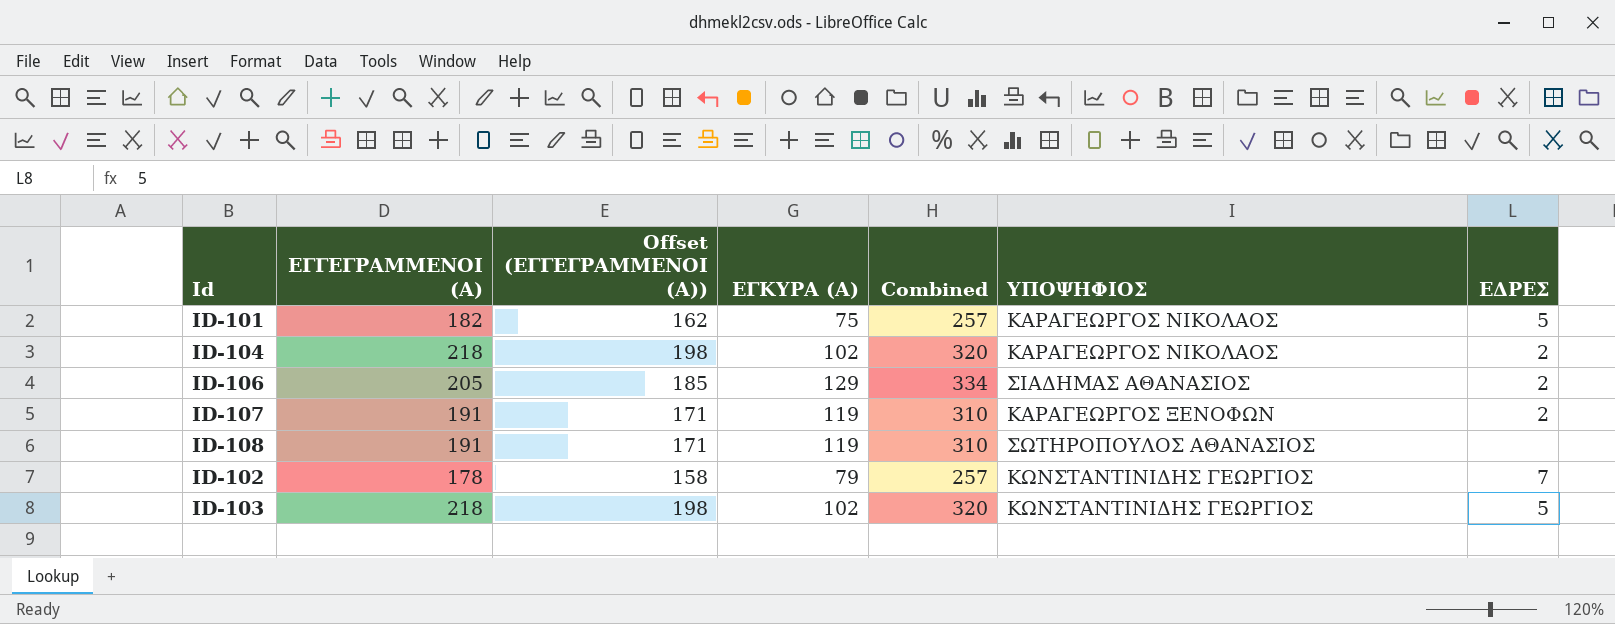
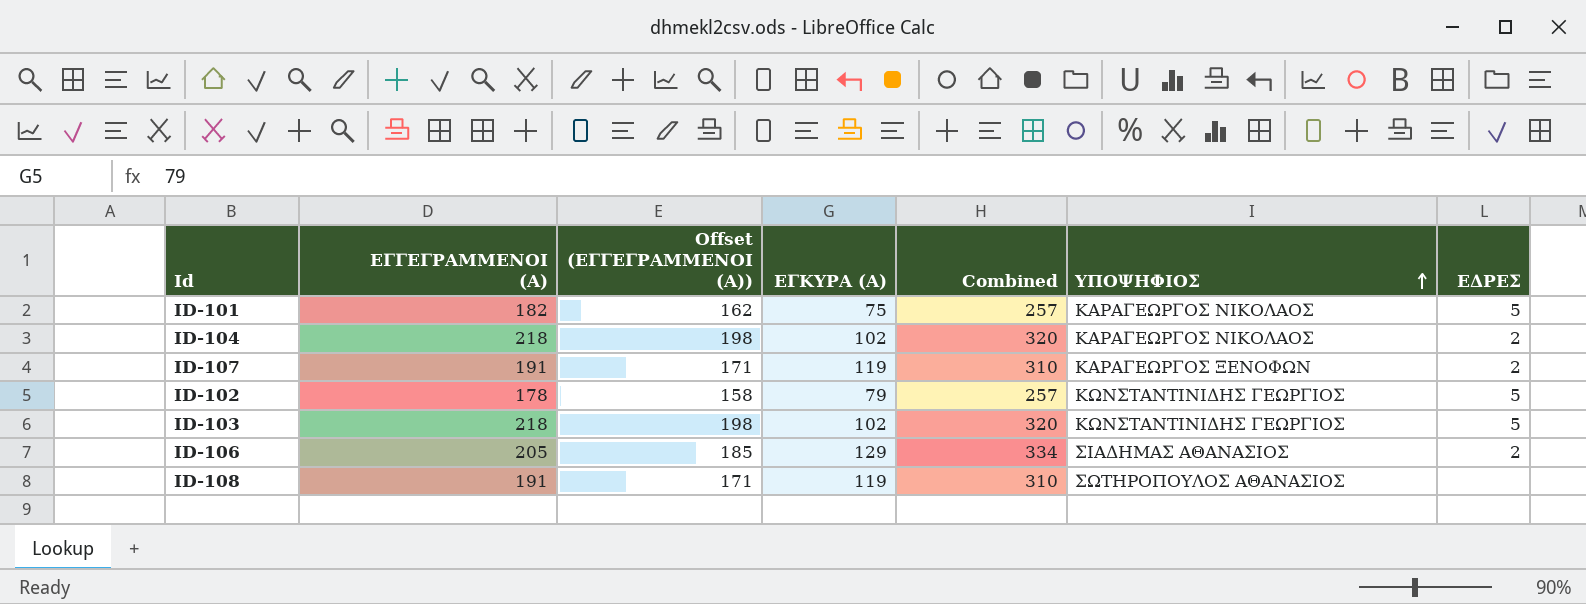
row order: none -> ΥΠΟΨΗΦΙΟΣ ascending
ID-102 | ΕΔΡΕΣ: 7 -> 5

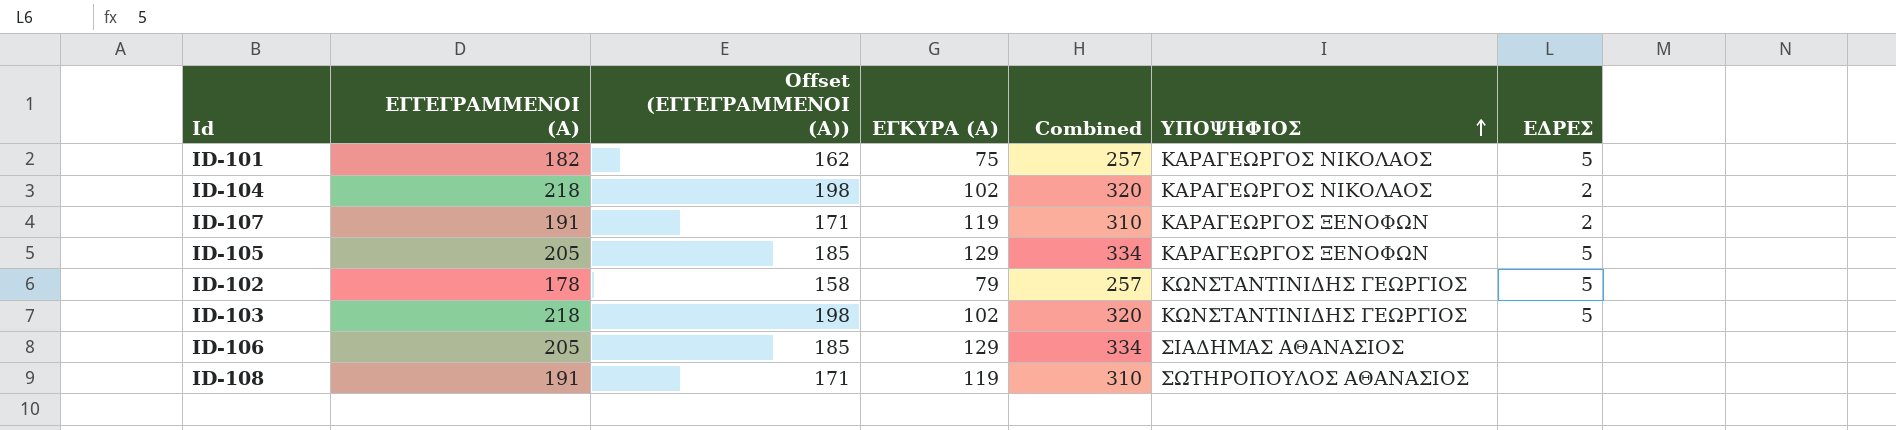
row ID-105: none -> 205 | 185 | 129 | 334 | ΚΑΡΑΓΕΩΡΓΟΣ ΞΕΝΟΦΩΝ | 5
ID-106 | ΕΔΡΕΣ: 2 -> none

